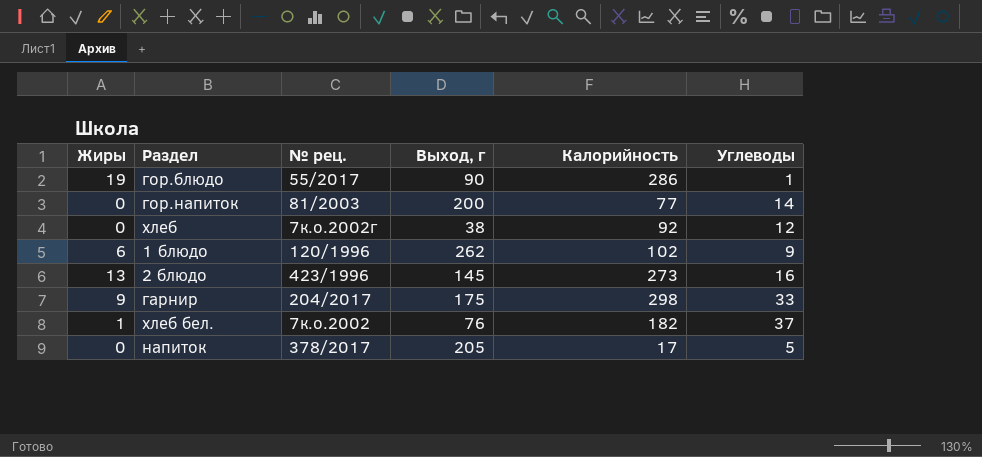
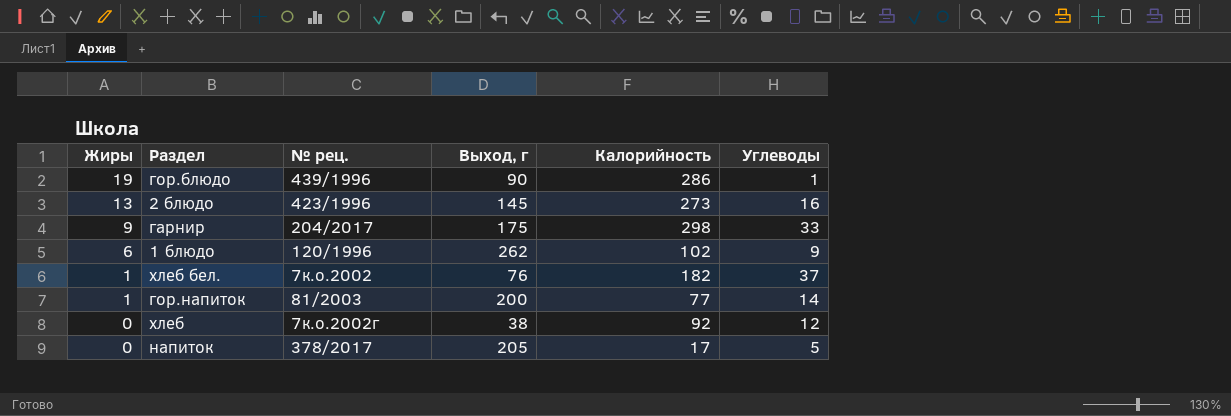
row order: none -> Жиры descending
гор.блюдо | № рец.: 55/2017 -> 439/1996
гор.напиток | Жиры: 0 -> 1

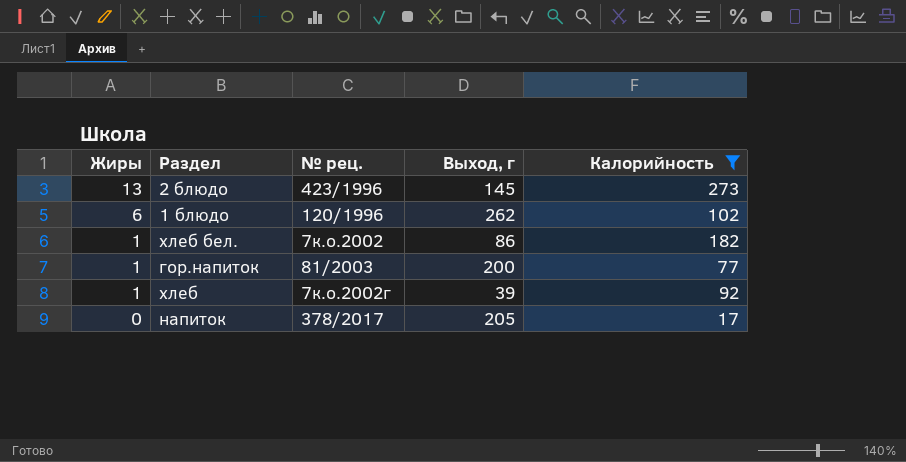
filter: none -> Калорийность <= 273
column Углеводы | position: 6 -> none
хлеб бел. | Выход, г: 76 -> 86
хлеб | Жиры: 0 -> 1
хлеб | Выход, г: 38 -> 39

